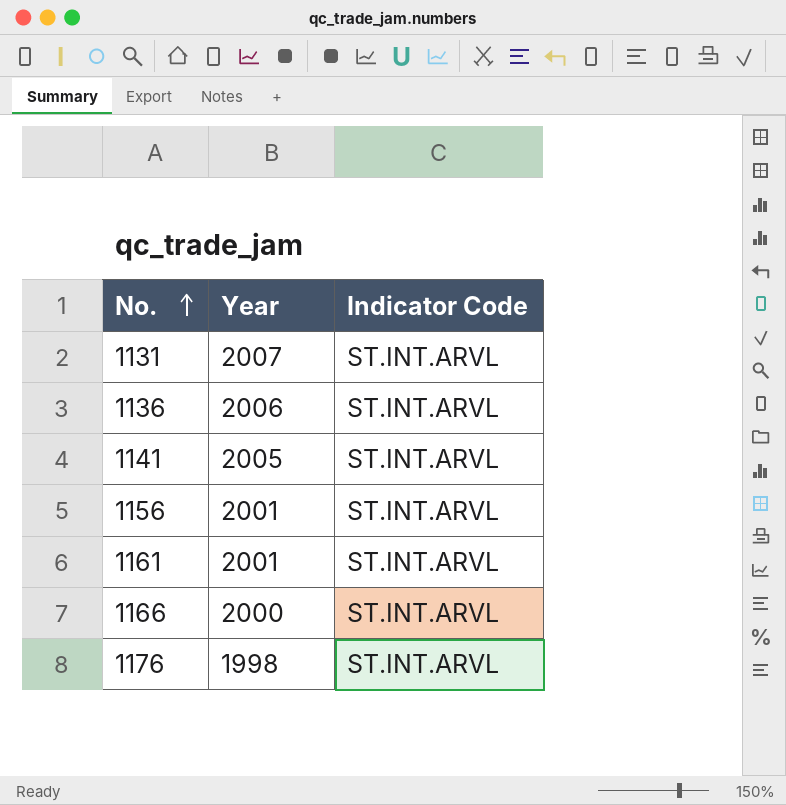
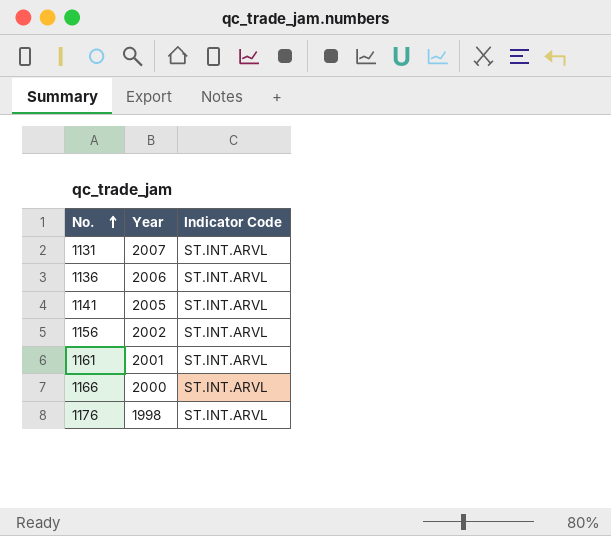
1156 | Year: 2001 -> 2002

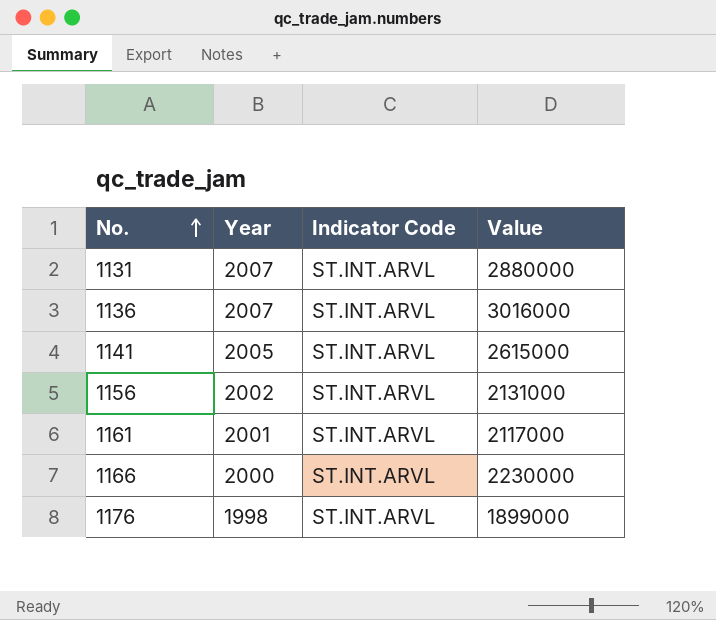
column Value | position: none -> 4
1136 | Year: 2006 -> 2007

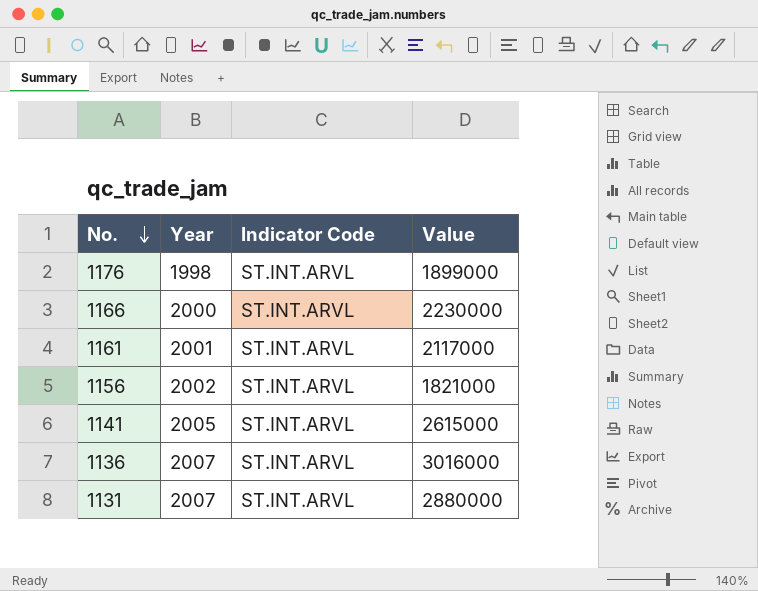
row order: No. ascending -> No. descending
1156 | Value: 2131000 -> 1821000

